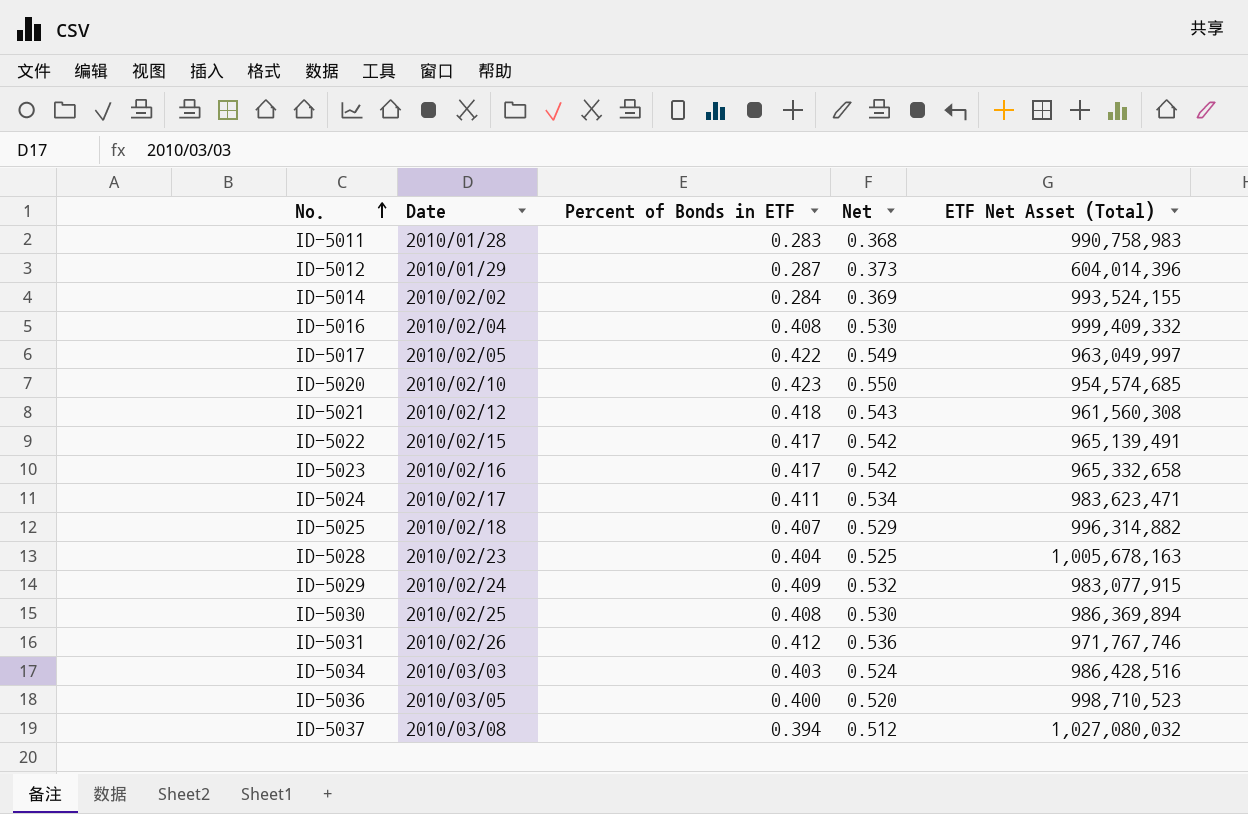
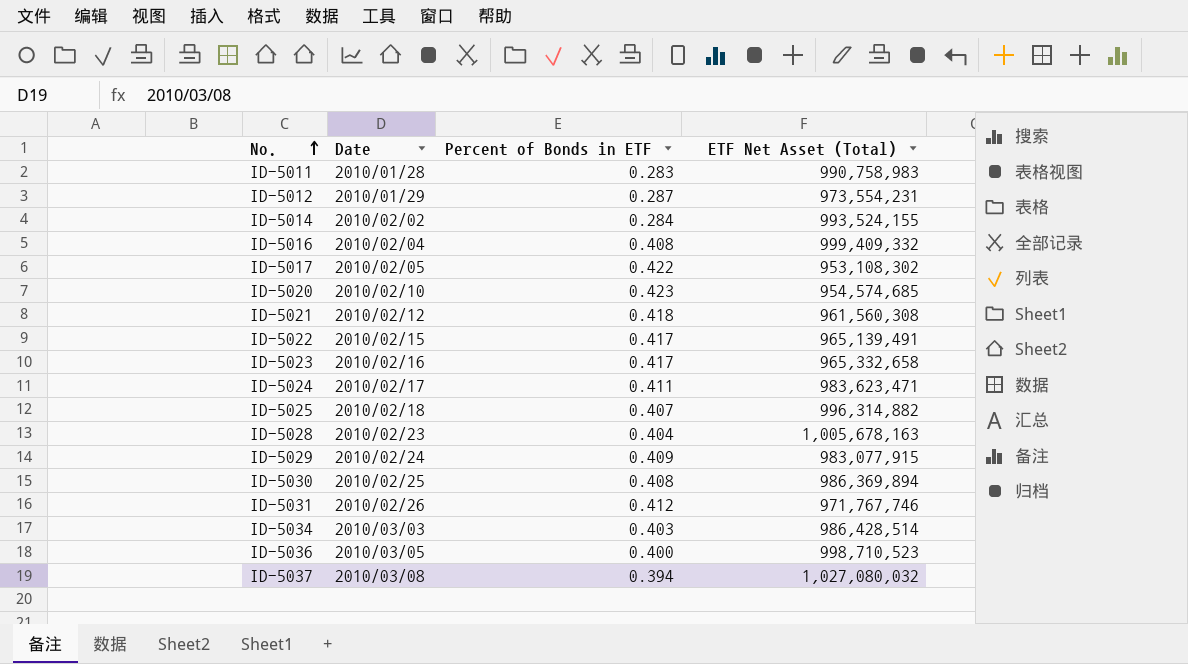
column Net | formula: [Percent of Bonds in ETF] * 1.3 -> none
ID-5012 | ETF Net Asset (Total): 604,014,396 -> 973,554,231
ID-5017 | ETF Net Asset (Total): 963,049,997 -> 953,108,302
ID-5034 | ETF Net Asset (Total): 986,428,516 -> 986,428,514

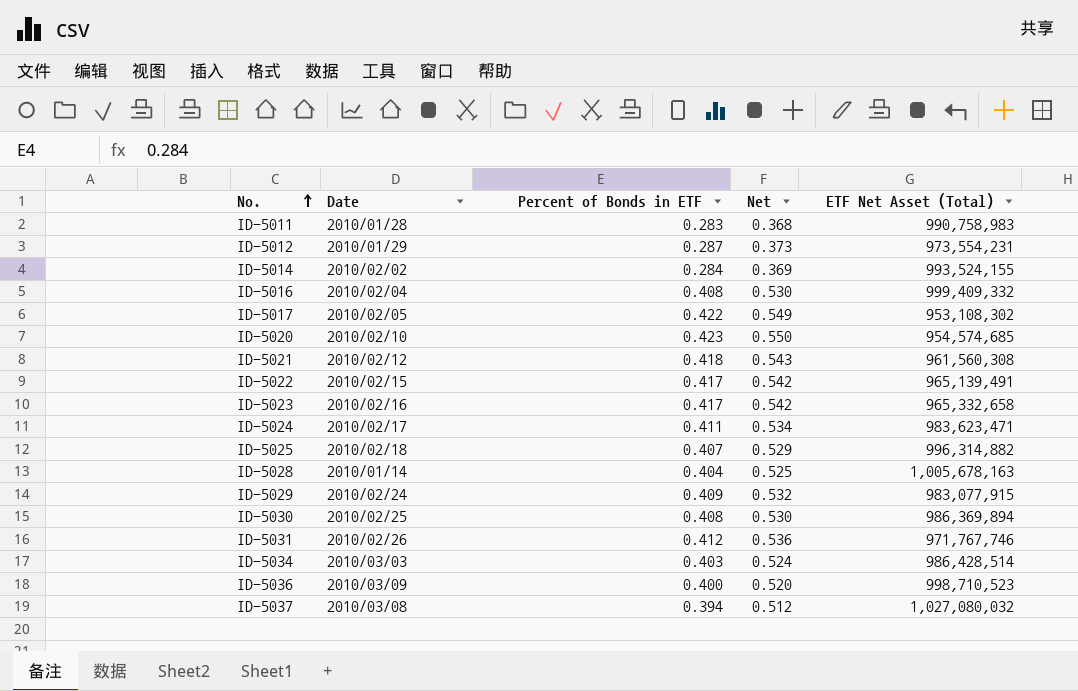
column Net | formula: none -> [Percent of Bonds in ETF] * 1.3
ID-5028 | Date: 2010/02/23 -> 2010/01/14
ID-5036 | Date: 2010/03/05 -> 2010/03/09

